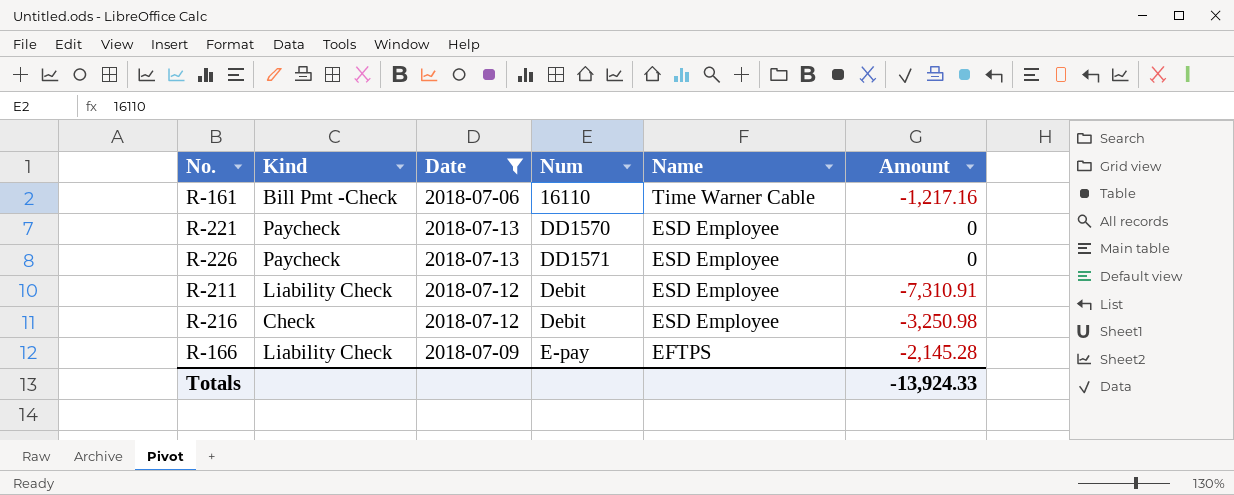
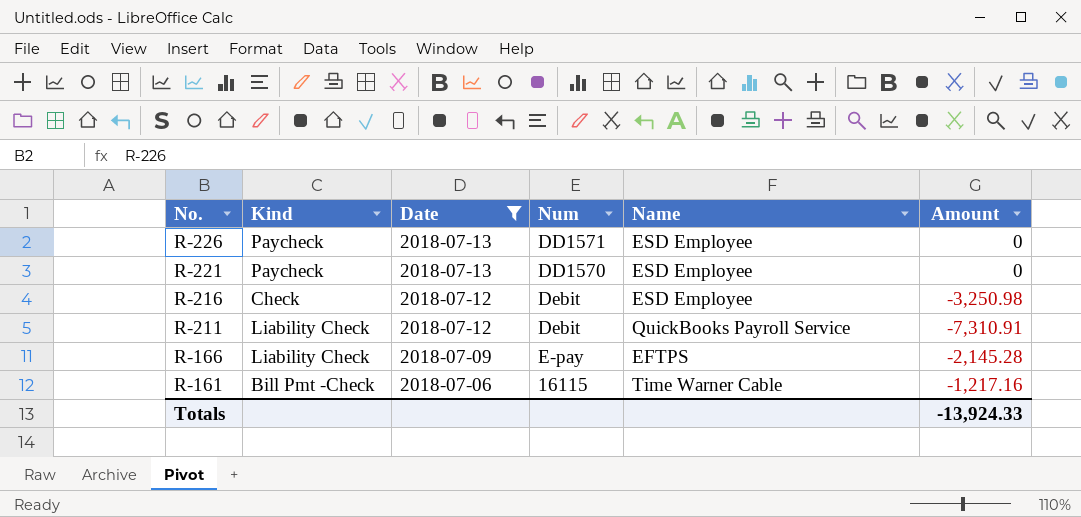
row order: Num ascending -> No. descending
R-211 | Name: ESD Employee -> QuickBooks Payroll Service
R-161 | Num: 16110 -> 16115

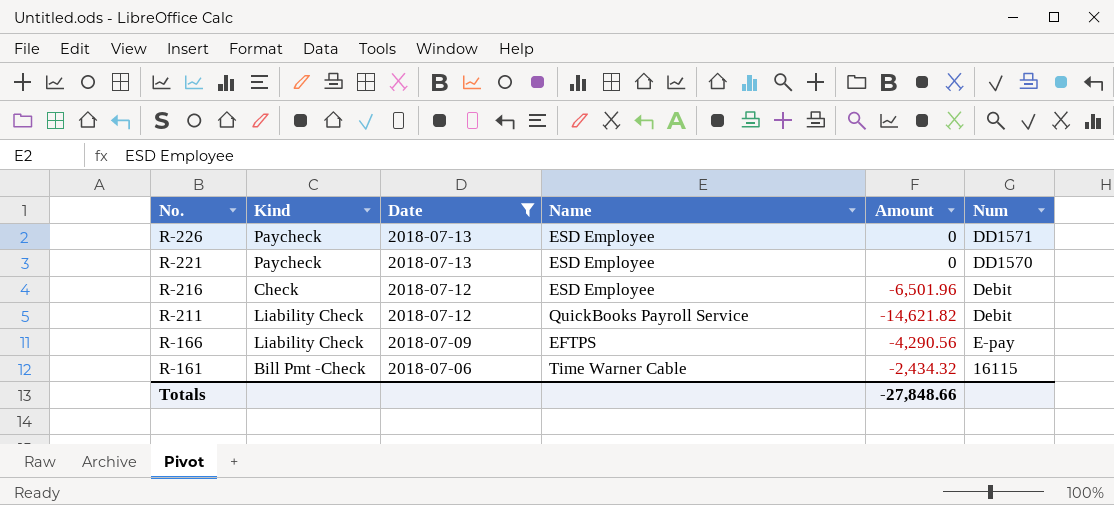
column Num | position: 4 -> 6
R-216 | Amount: -3,250.98 -> -6,501.96
R-211 | Amount: -7,310.91 -> -14,621.82
R-166 | Amount: -2,145.28 -> -4,290.56
R-161 | Amount: -1,217.16 -> -2,434.32
Totals | Amount: -13,924.33 -> -27,848.66

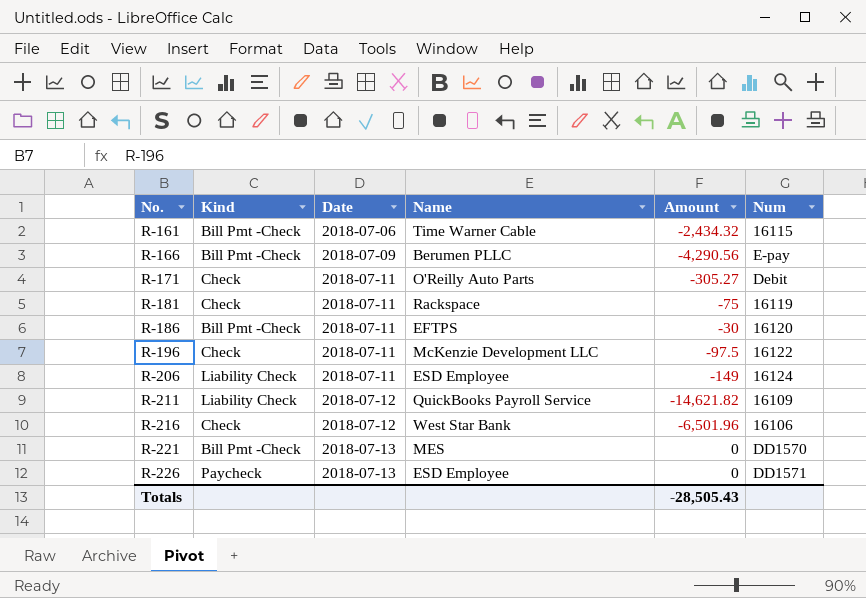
filter: Date != 2018-07-11 -> none
row order: No. descending -> No. ascending
R-166 | Kind: Liability Check -> Bill Pmt -Check
R-166 | Name: EFTPS -> Berumen PLLC
R-211 | Num: Debit -> 16109
R-216 | Name: ESD Employee -> West Star Bank
R-216 | Num: Debit -> 16106
R-221 | Kind: Paycheck -> Bill Pmt -Check
R-221 | Name: ESD Employee -> MES
Totals | Amount: -27,848.66 -> -28,505.43

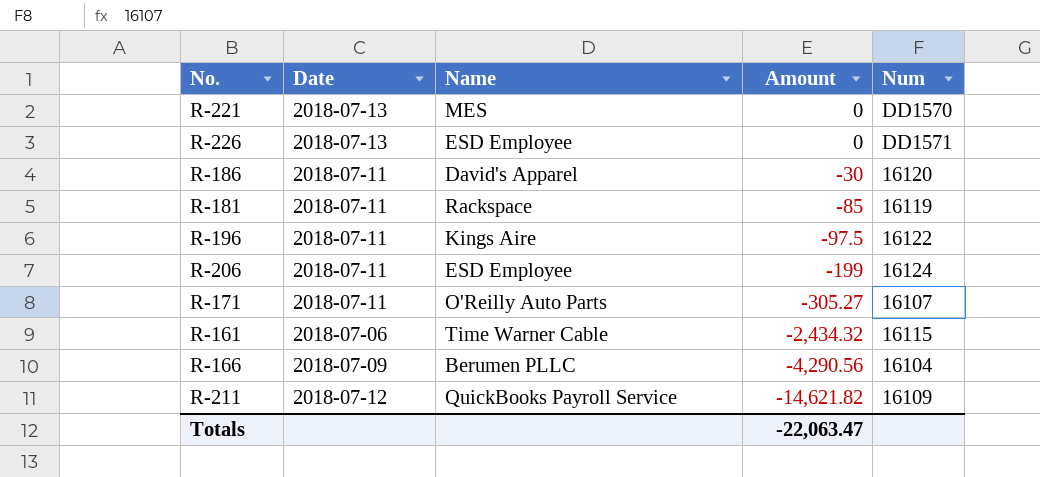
row order: No. ascending -> Amount descending
column Kind | position: 2 -> none
row R-216: Check | 2018-07-12 | West Star Bank | -6,501.96 | 16106 -> none
R-186 | Name: EFTPS -> David's Apparel
R-181 | Amount: -75 -> -85
R-196 | Name: McKenzie Development LLC -> Kings Aire
R-206 | Amount: -149 -> -199
R-171 | Num: Debit -> 16107
R-166 | Num: E-pay -> 16104
Totals | Amount: -28,505.43 -> -22,063.47

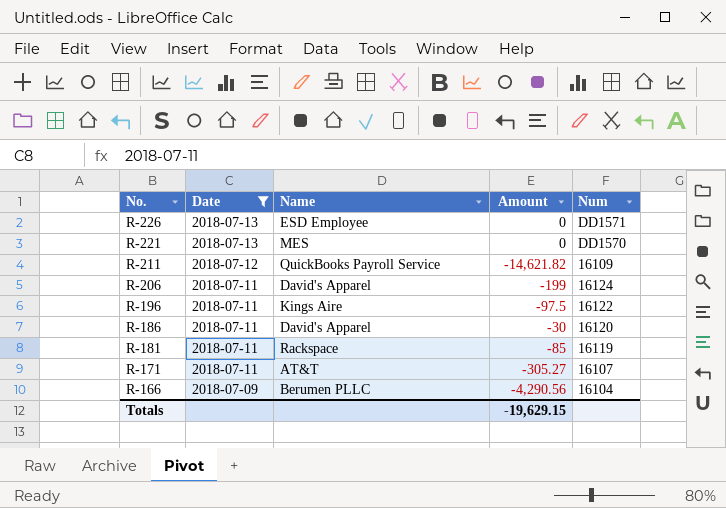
filter: none -> Date != 2018-07-06
row order: Amount descending -> No. descending
R-206 | Name: ESD Employee -> David's Apparel
R-171 | Name: O'Reilly Auto Parts -> AT&T
Totals | Amount: -22,063.47 -> -19,629.15

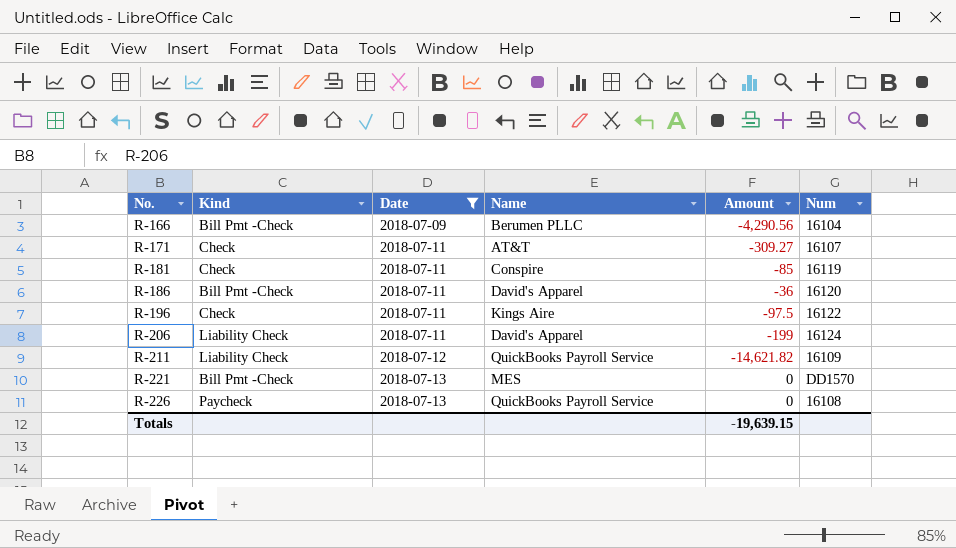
row order: No. descending -> No. ascending
column Kind | position: none -> 2
R-171 | Amount: -305.27 -> -309.27
R-181 | Name: Rackspace -> Conspire
R-186 | Amount: -30 -> -36
R-226 | Name: ESD Employee -> QuickBooks Payroll Service
R-226 | Num: DD1571 -> 16108
Totals | Amount: -19,629.15 -> -19,639.15

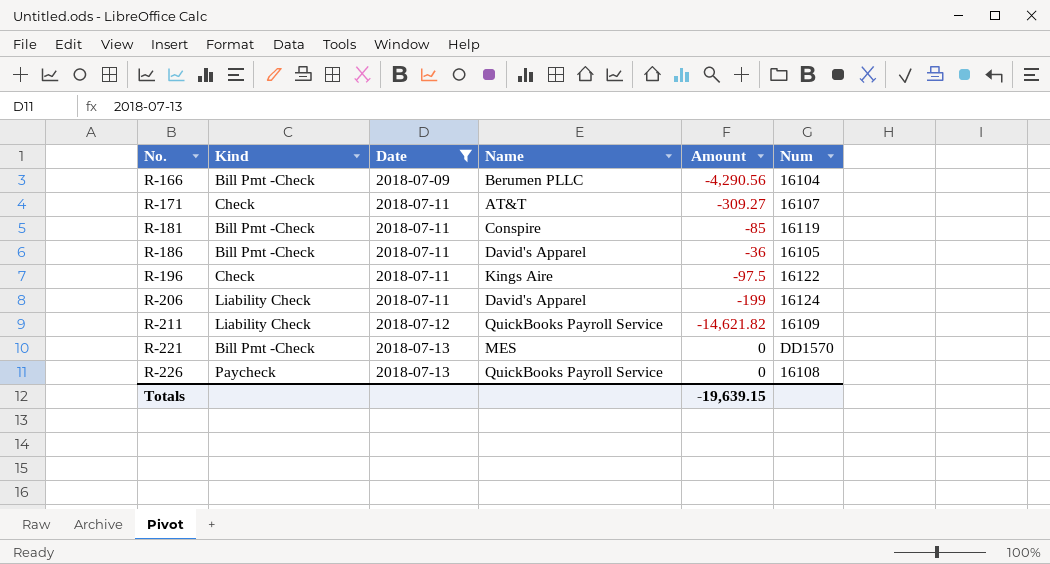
R-181 | Kind: Check -> Bill Pmt -Check
R-186 | Num: 16120 -> 16105

